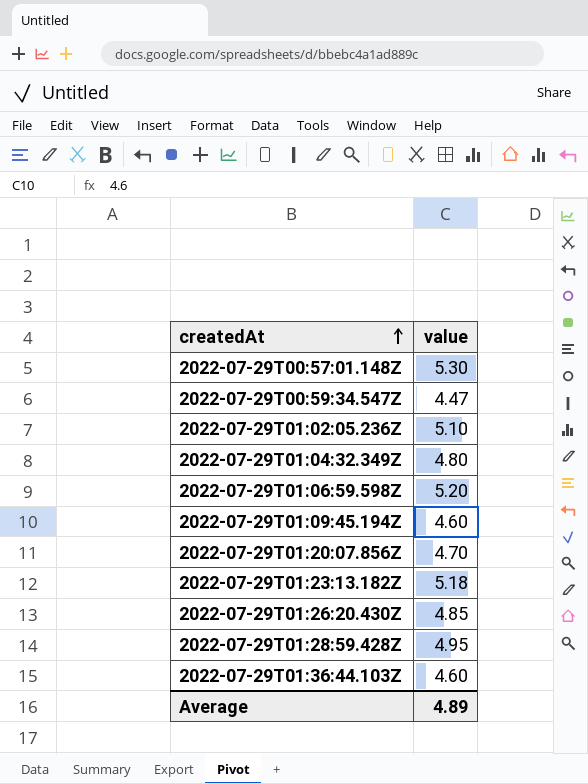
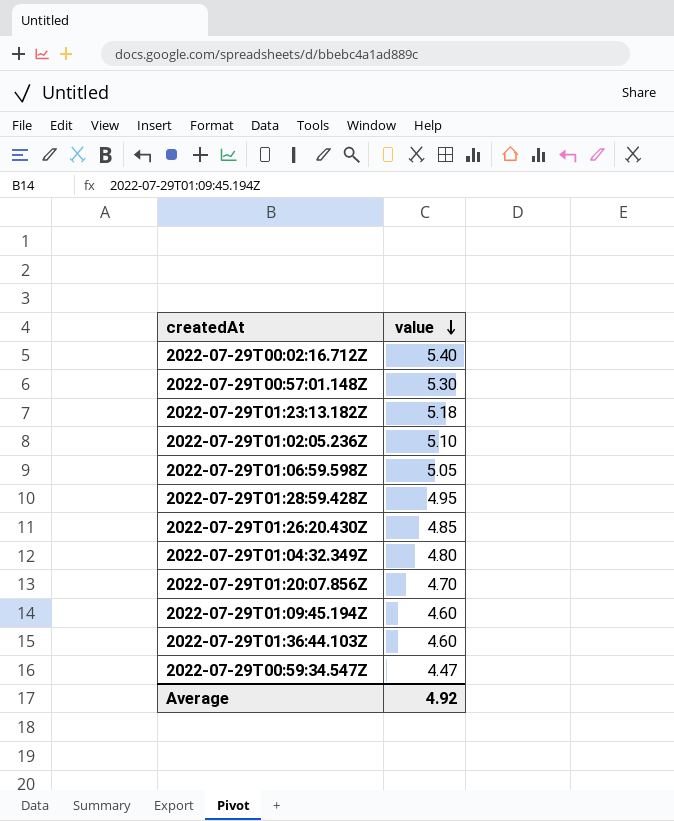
row order: createdAt ascending -> value descending
row 2022-07-29T00:02:16.712Z: none -> 5.40
2022-07-29T01:06:59.598Z | value: 5.20 -> 5.05
Average | value: 4.89 -> 4.92

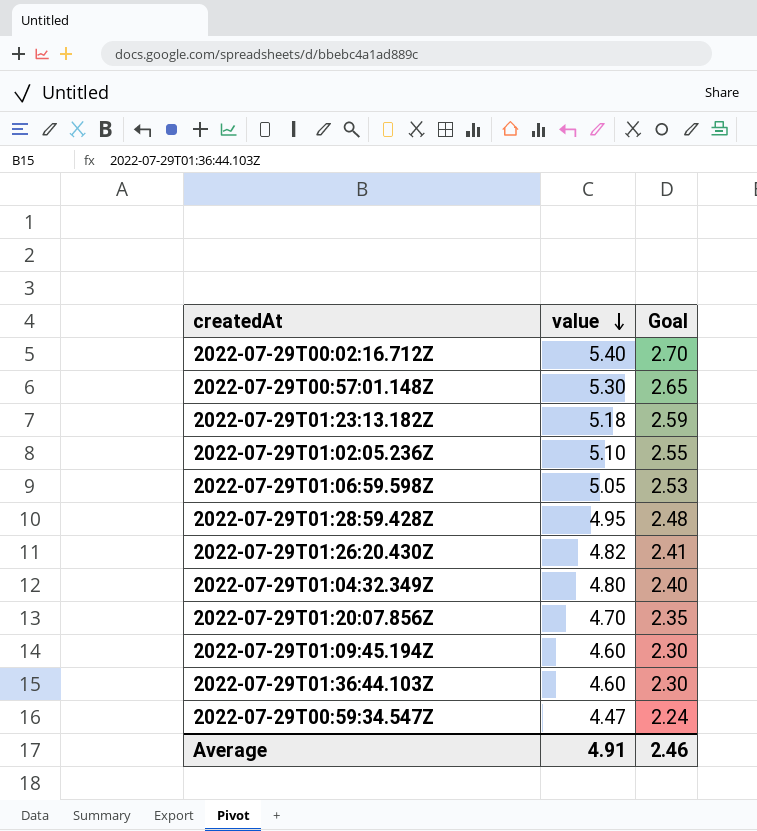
column Goal | formula: none -> [value] * 0.5
2022-07-29T01:26:20.430Z | value: 4.85 -> 4.82
Average | value: 4.92 -> 4.91

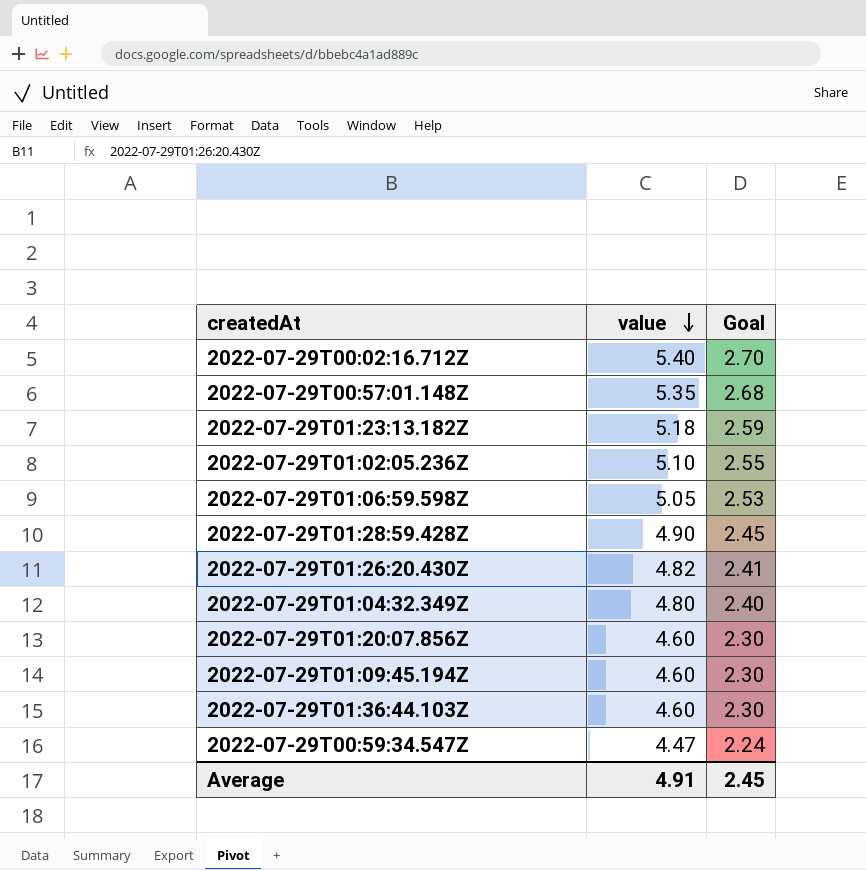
2022-07-29T00:57:01.148Z | value: 5.30 -> 5.35
2022-07-29T00:57:01.148Z | Goal: 2.65 -> 2.68
2022-07-29T01:28:59.428Z | value: 4.95 -> 4.90
2022-07-29T01:28:59.428Z | Goal: 2.48 -> 2.45
2022-07-29T01:20:07.856Z | value: 4.70 -> 4.60
2022-07-29T01:20:07.856Z | Goal: 2.35 -> 2.30
Average | Goal: 2.46 -> 2.45

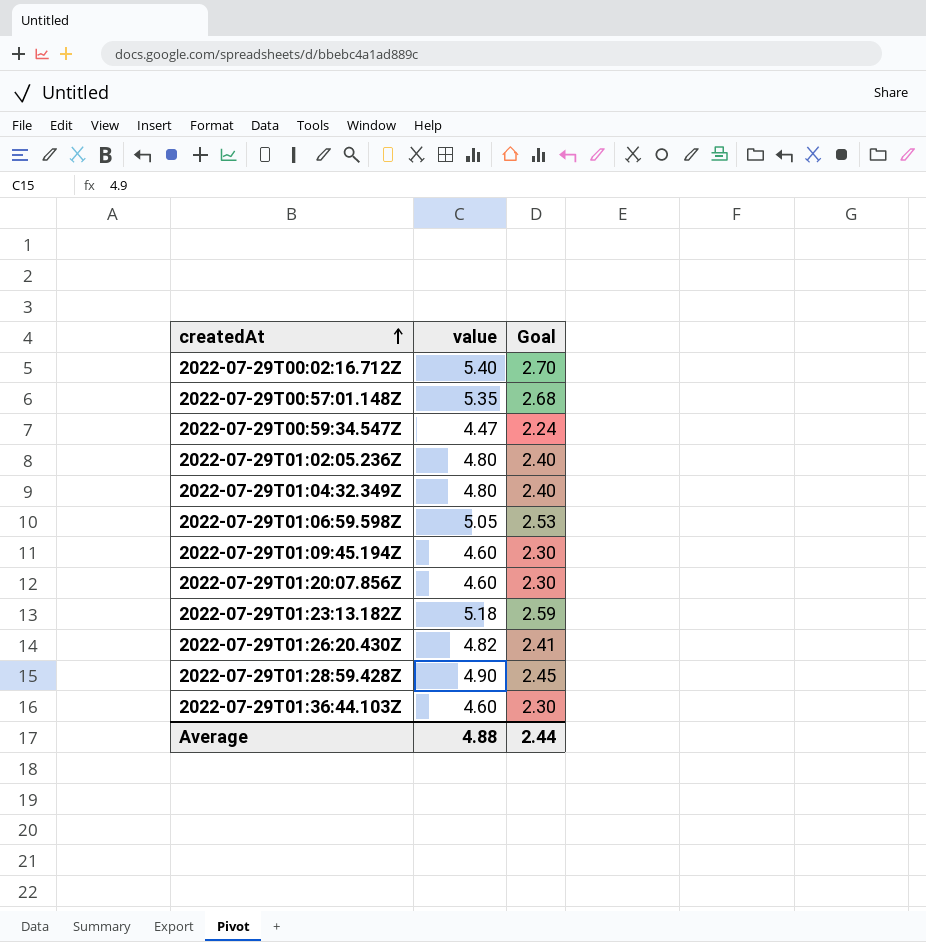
row order: value descending -> createdAt ascending
2022-07-29T01:02:05.236Z | value: 5.10 -> 4.80
2022-07-29T01:02:05.236Z | Goal: 2.55 -> 2.40
Average | value: 4.91 -> 4.88
Average | Goal: 2.45 -> 2.44

